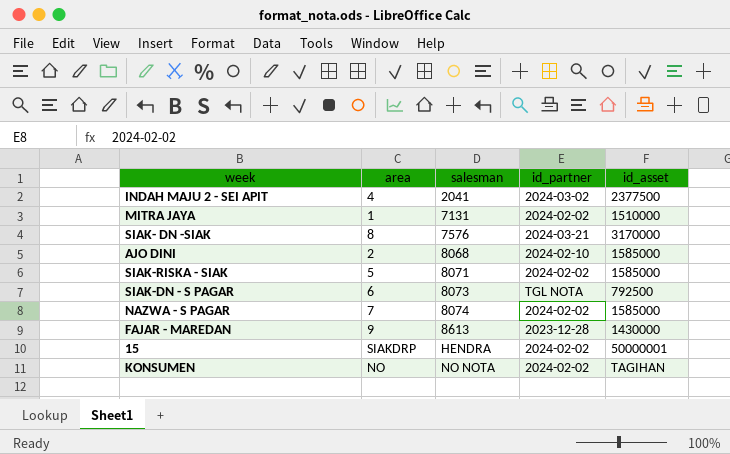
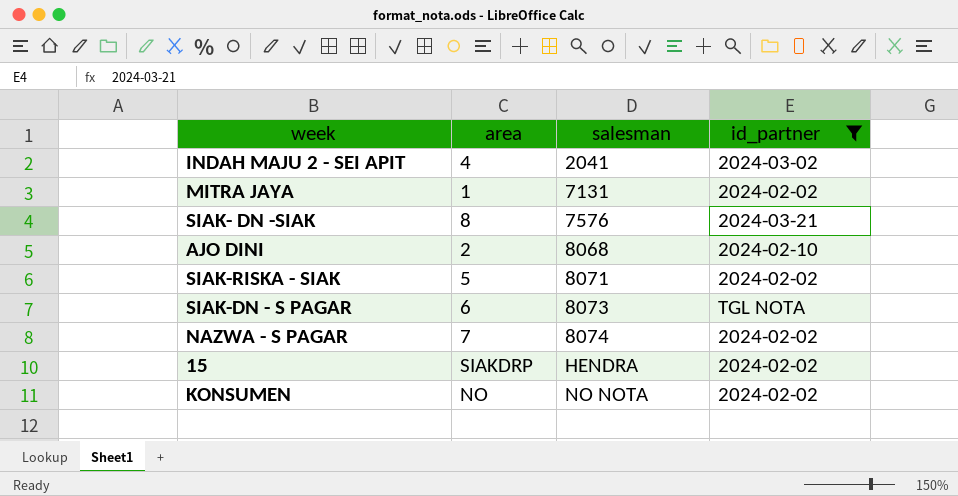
filter: none -> id_partner != 2023-12-28
column id_asset | position: 5 -> none

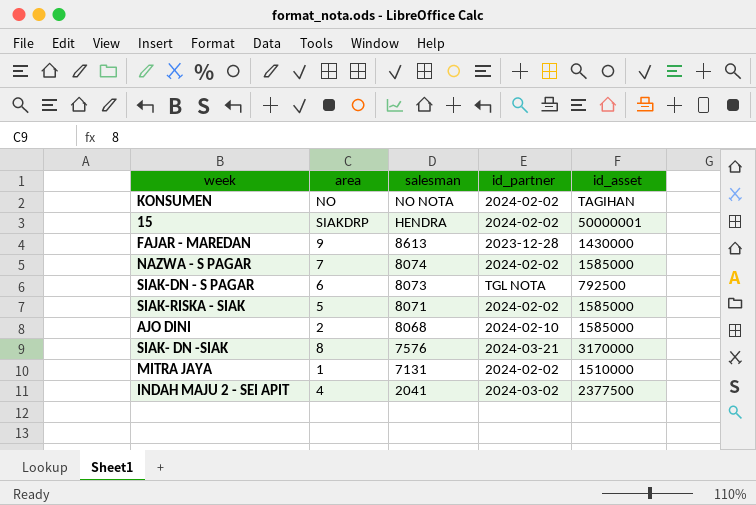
filter: id_partner != 2023-12-28 -> none
row order: salesman ascending -> salesman descending
column id_asset | position: none -> 5

